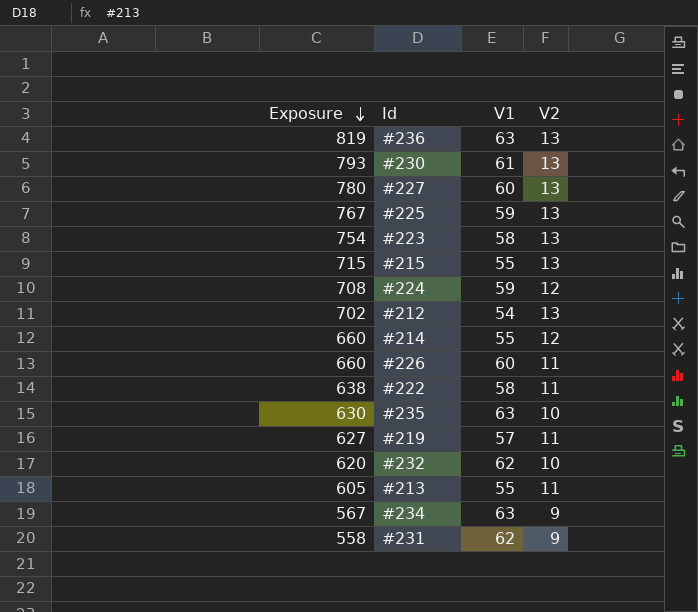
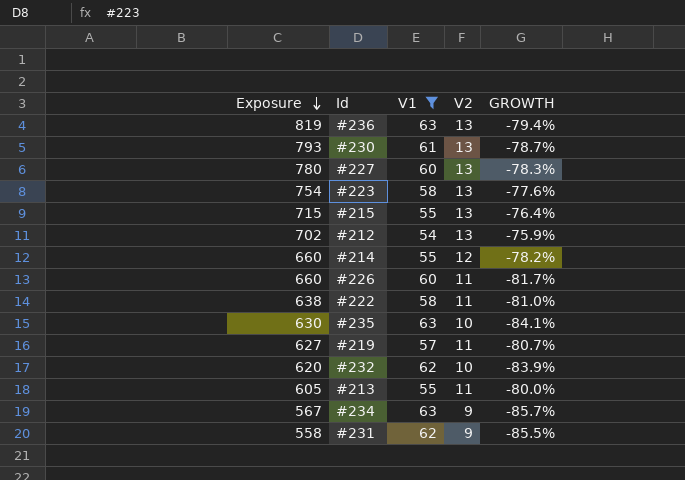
filter: none -> V1 != 59
column GROWTH | formula: none -> ([V2] - [V1]) / [V1]

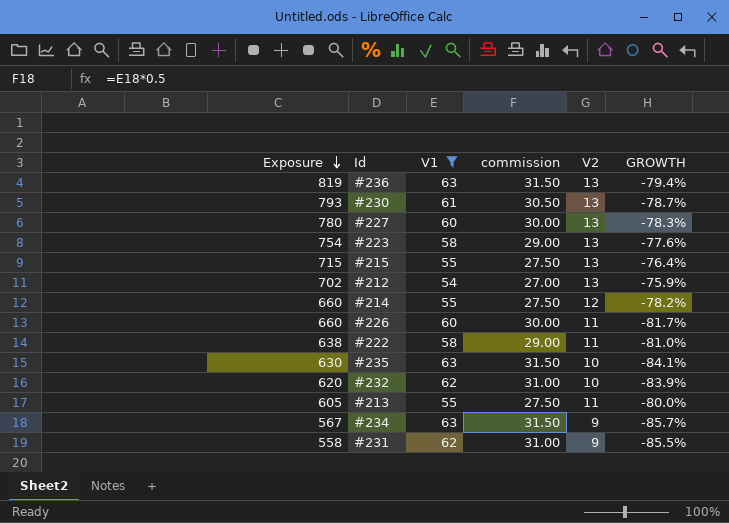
column commission | formula: none -> [V1] * 0.5
row #219: 627 | 57 | 11 | -80.7% -> none

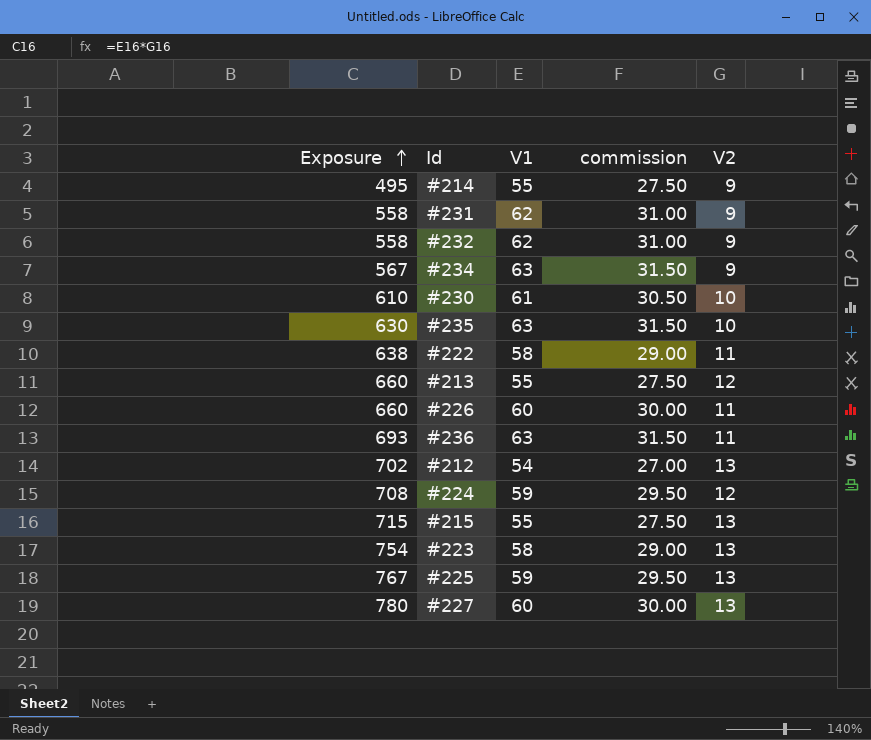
filter: V1 != 59 -> none
row order: Exposure descending -> Exposure ascending
column GROWTH | formula: ([V2] - [V1]) / [V1] -> none
#214 | Exposure: 660 -> 495
#214 | V2: 12 -> 9
#232 | Exposure: 620 -> 558
#232 | V2: 10 -> 9
#230 | Exposure: 793 -> 610
#230 | V2: 13 -> 10
#213 | Exposure: 605 -> 660
#213 | V2: 11 -> 12
#236 | Exposure: 819 -> 693
#236 | V2: 13 -> 11

